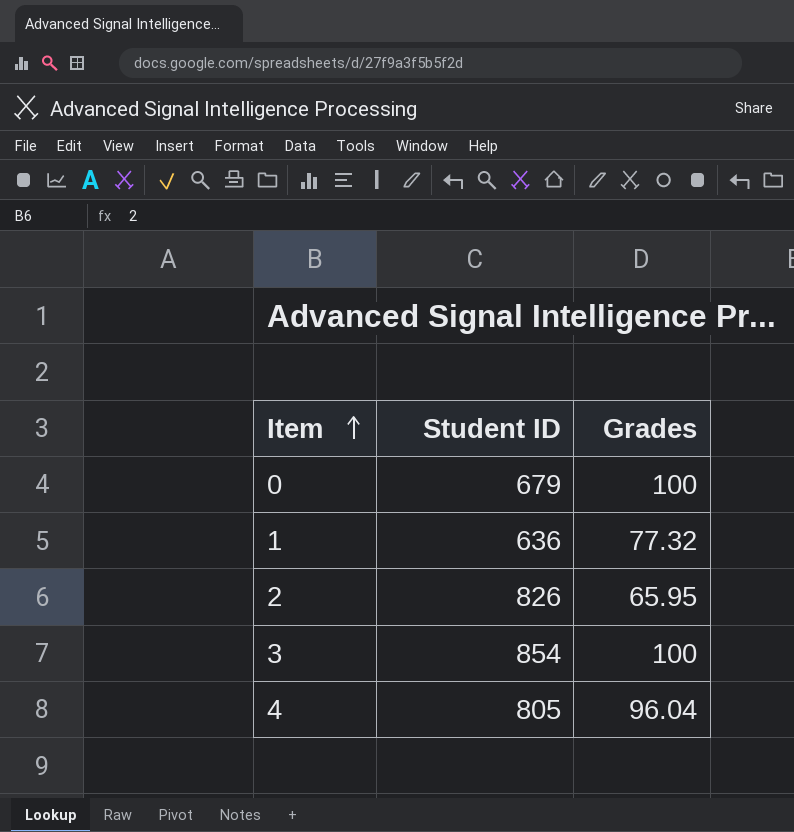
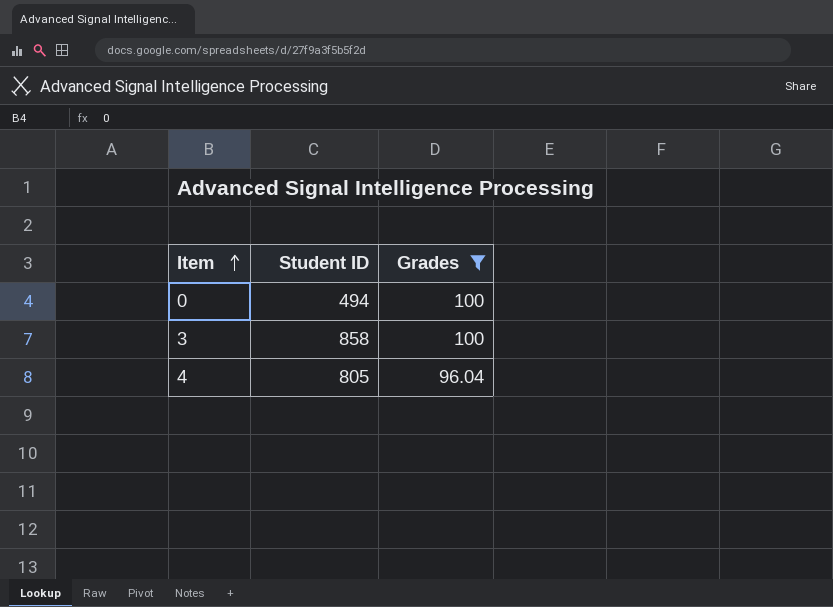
filter: none -> Grades >= 96.04
0 | Student ID: 679 -> 494
3 | Student ID: 854 -> 858

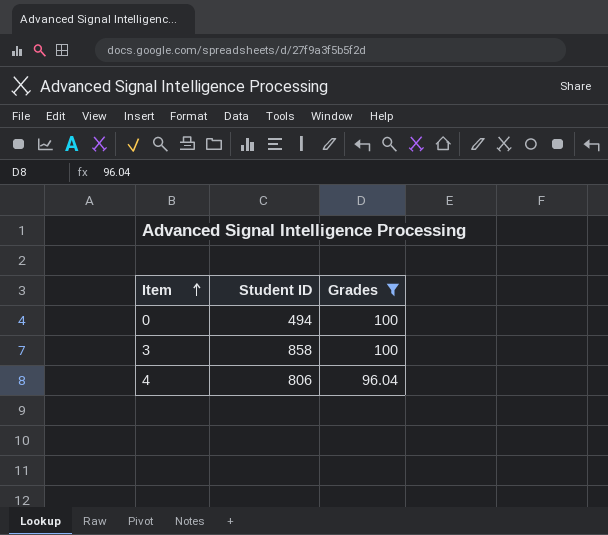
4 | Student ID: 805 -> 806

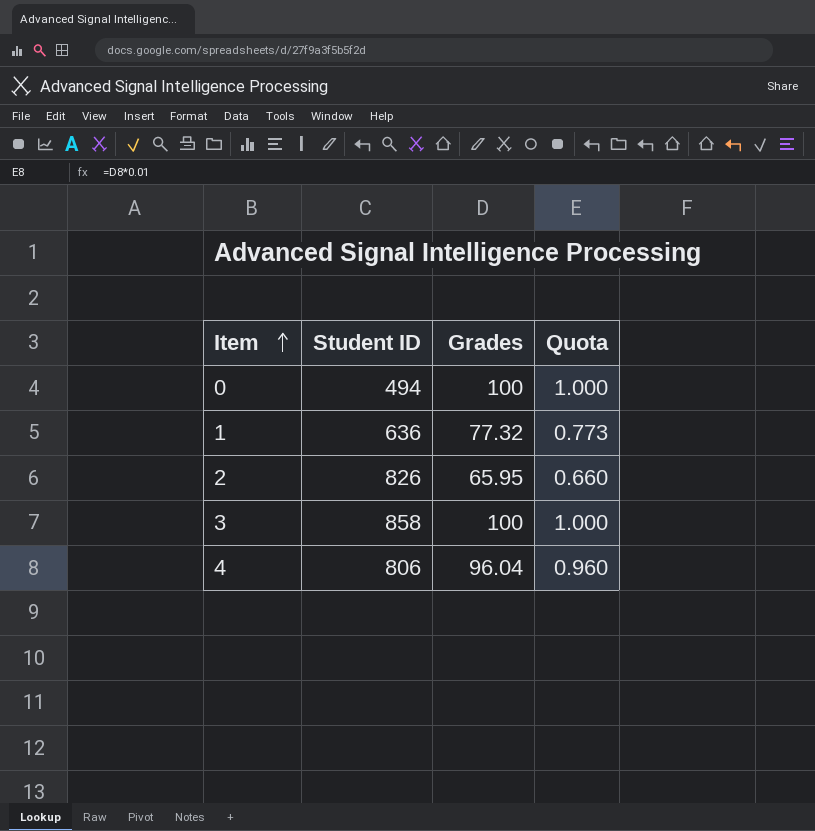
filter: Grades >= 96.04 -> none
column Quota | formula: none -> [Grades] * 0.01

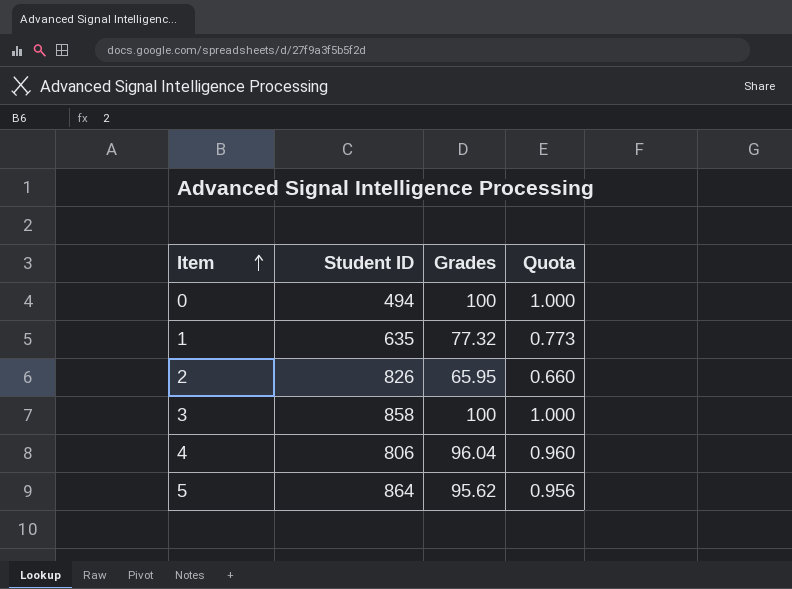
1 | Student ID: 636 -> 635
row 5: none -> 864 | 95.62 | 0.956

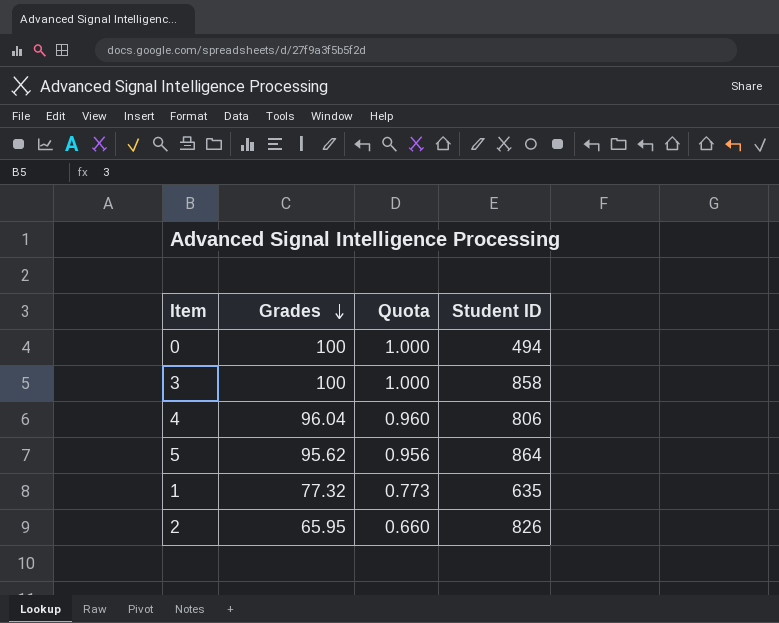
row order: Item ascending -> Grades descending
column Student ID | position: 2 -> 4

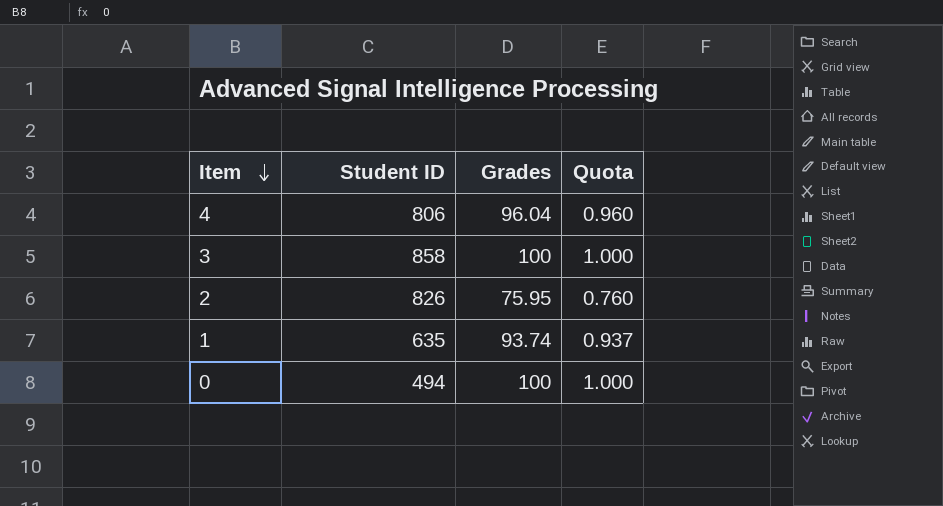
row order: Grades descending -> Item descending
column Student ID | position: 4 -> 2
row 5: 95.62 | 0.956 | 864 -> none
2 | Grades: 65.95 -> 75.95
2 | Quota: 0.660 -> 0.760
1 | Grades: 77.32 -> 93.74
1 | Quota: 0.773 -> 0.937

